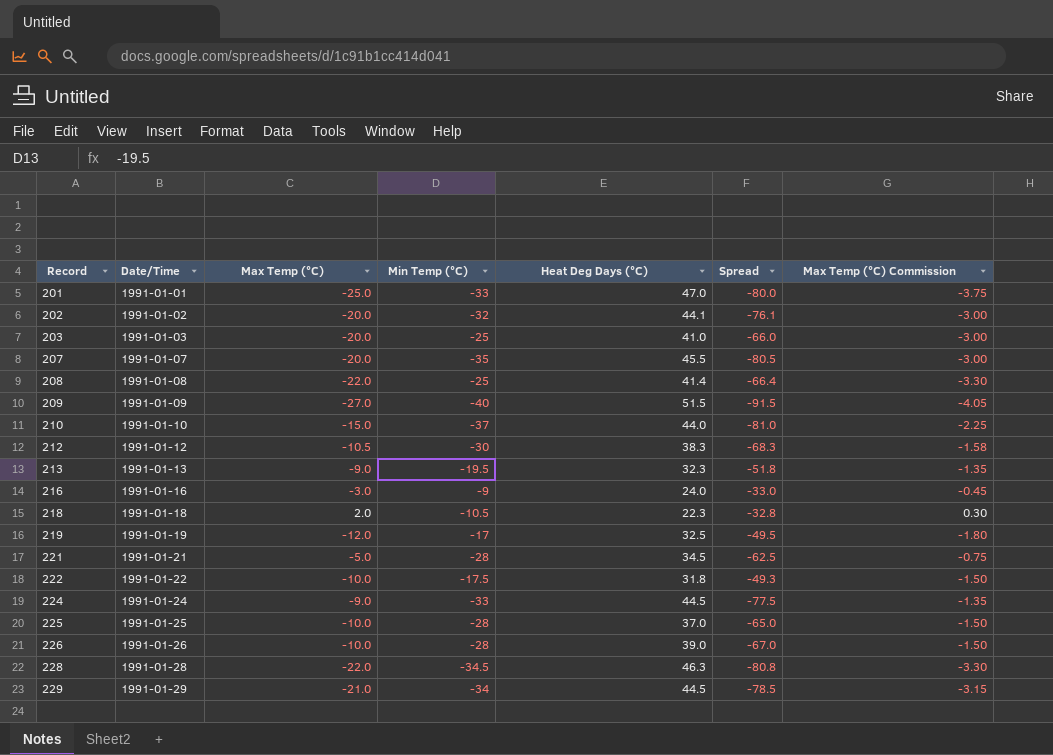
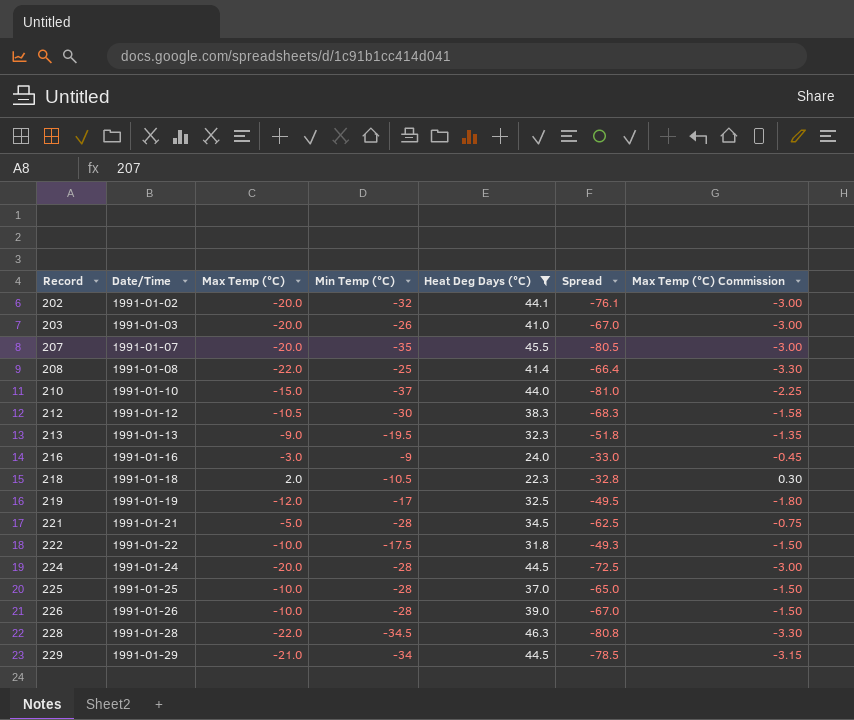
filter: none -> Heat Deg Days (°C) <= 46.3
203 | Min Temp (°C): -25 -> -26
203 | Spread: -66.0 -> -67.0
224 | Max Temp (°C): -9.0 -> -20.0
224 | Min Temp (°C): -33 -> -28
224 | Spread: -77.5 -> -72.5
224 | Max Temp (°C) Commission: -1.35 -> -3.00

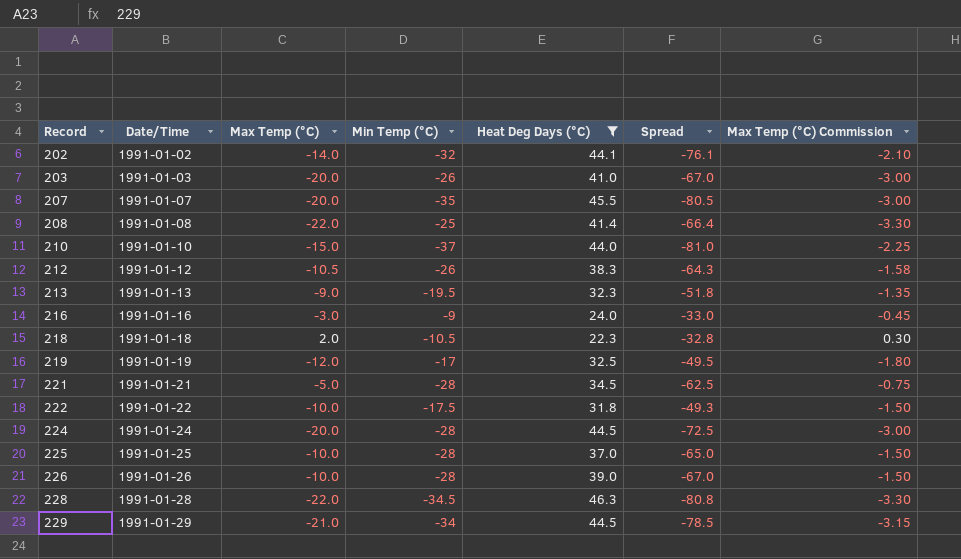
202 | Max Temp (°C): -20.0 -> -14.0
202 | Max Temp (°C) Commission: -3.00 -> -2.10
212 | Min Temp (°C): -30 -> -26
212 | Spread: -68.3 -> -64.3

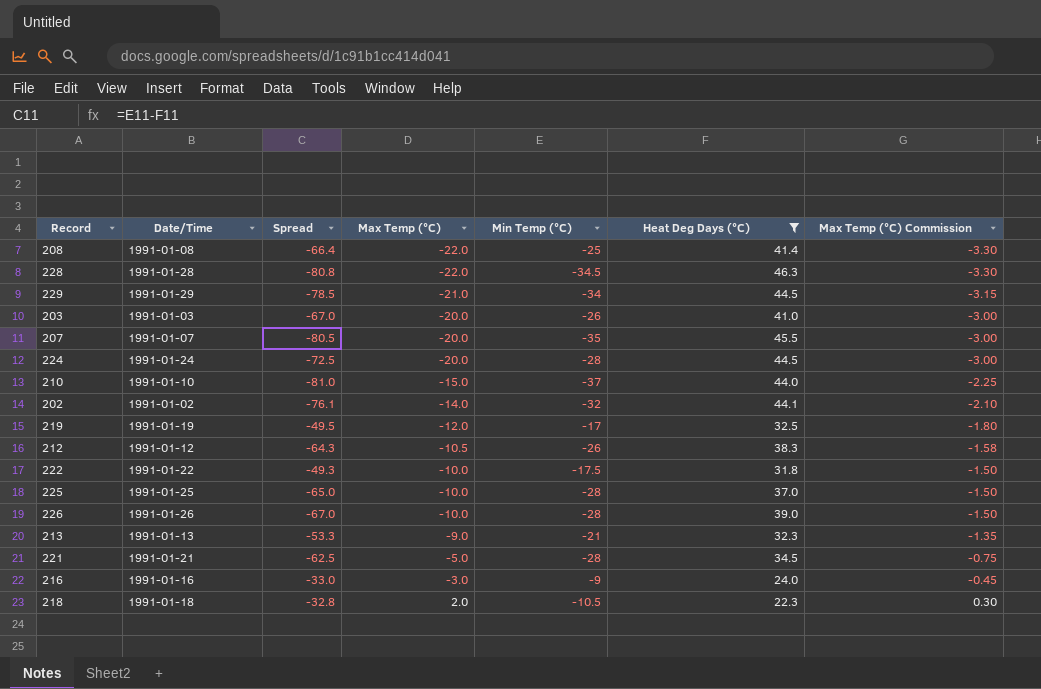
row order: Record ascending -> Max Temp (°C) ascending
column Spread | position: 6 -> 3
213 | Spread: -51.8 -> -53.3
213 | Min Temp (°C): -19.5 -> -21

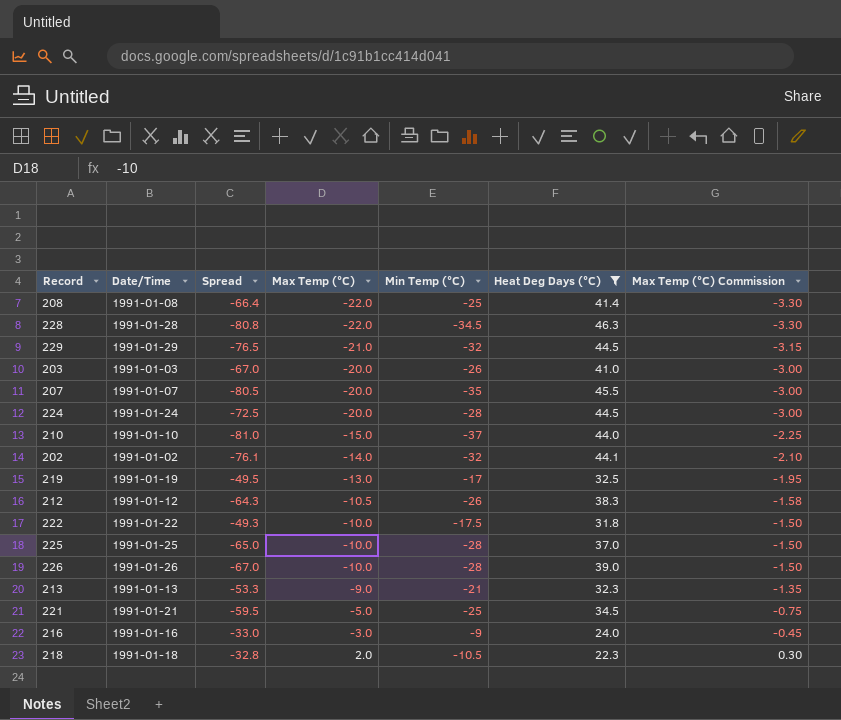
229 | Spread: -78.5 -> -76.5
229 | Min Temp (°C): -34 -> -32
219 | Max Temp (°C): -12.0 -> -13.0
219 | Max Temp (°C) Commission: -1.80 -> -1.95
221 | Spread: -62.5 -> -59.5
221 | Min Temp (°C): -28 -> -25

